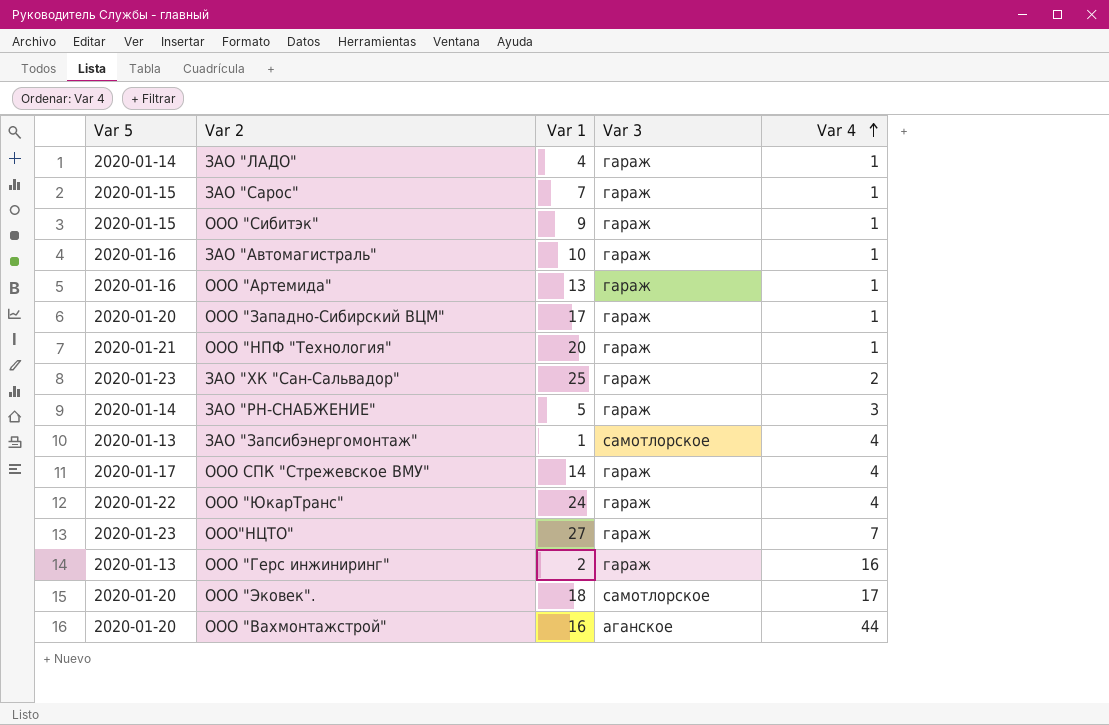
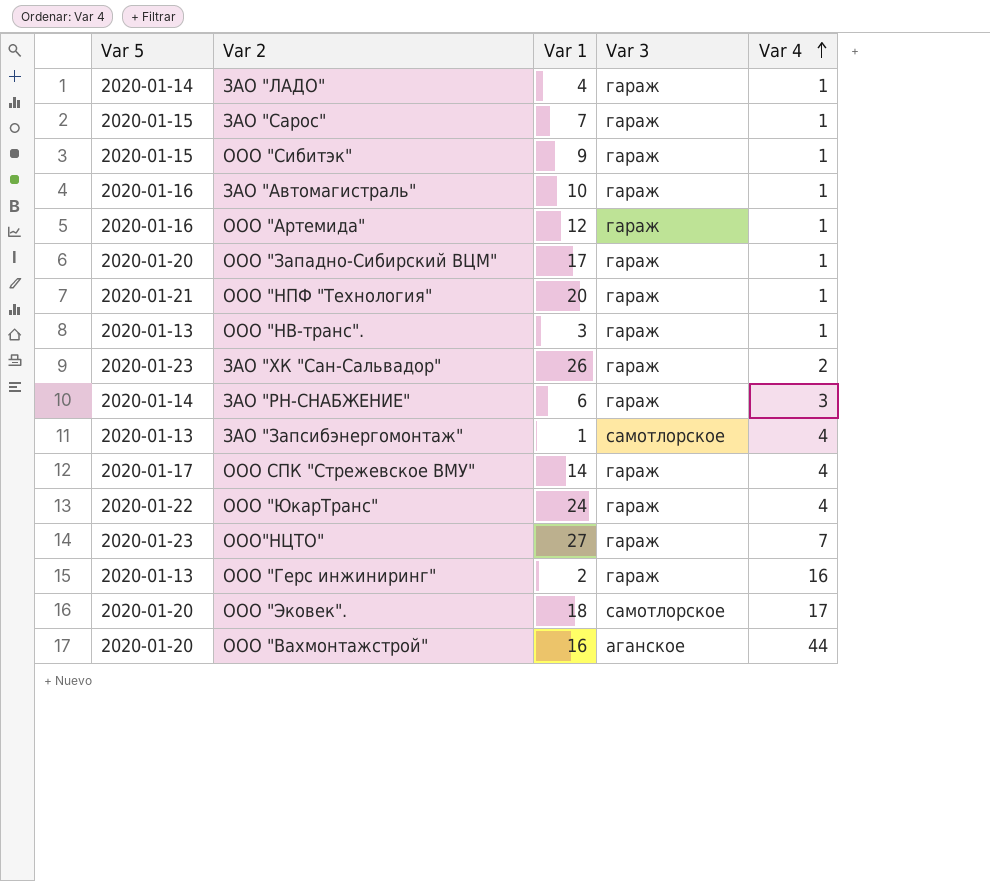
ООО "Артемида" | Var 1: 13 -> 12
row ООО "НВ-транс".: none -> 2020-01-13 | 3 | гараж | 1
ЗАО "ХК "Сан-Сальвадор" | Var 1: 25 -> 26
ЗАО "РН-СНАБЖЕНИЕ" | Var 1: 5 -> 6

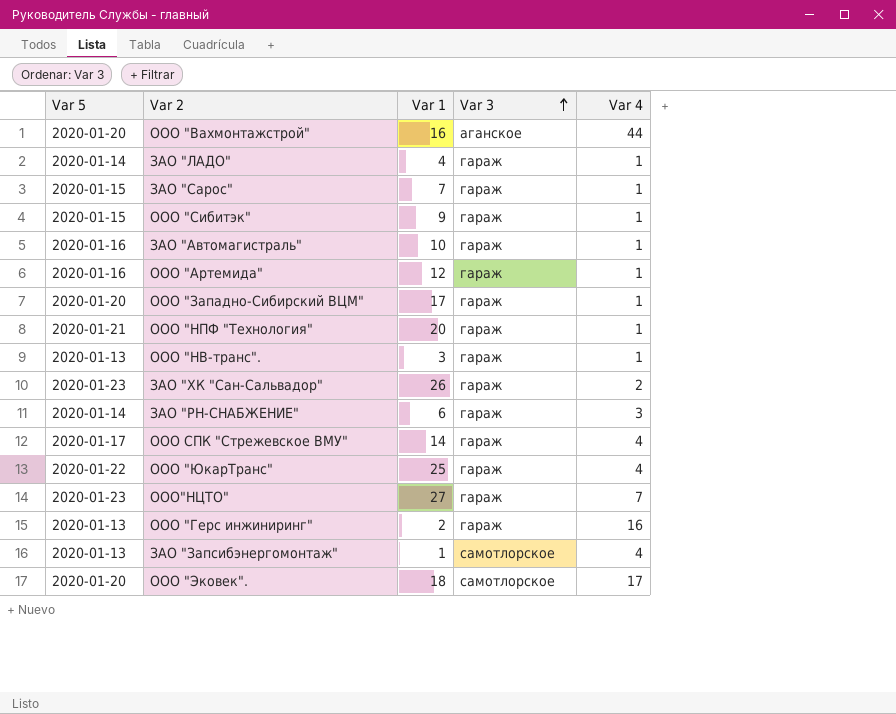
row order: Var 4 ascending -> Var 3 ascending
ООО "ЮкарТранс" | Var 1: 24 -> 25

